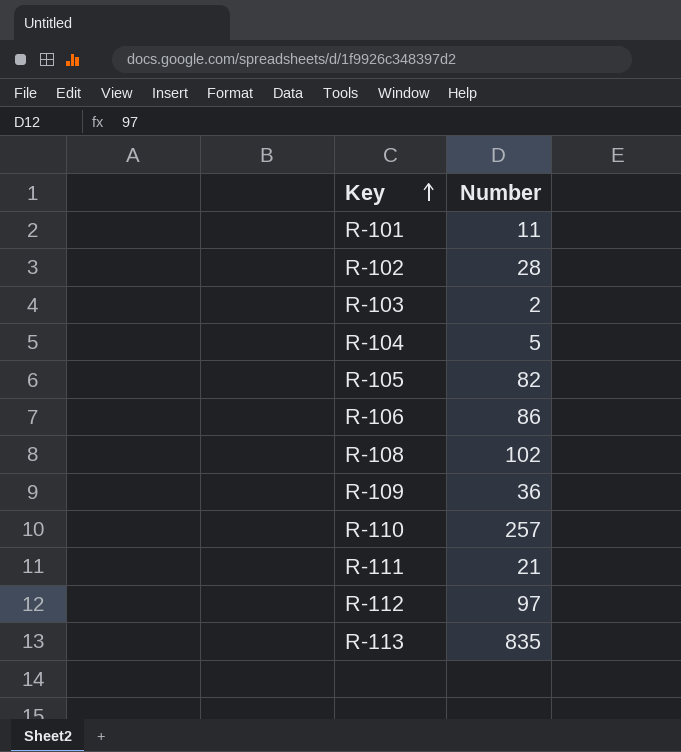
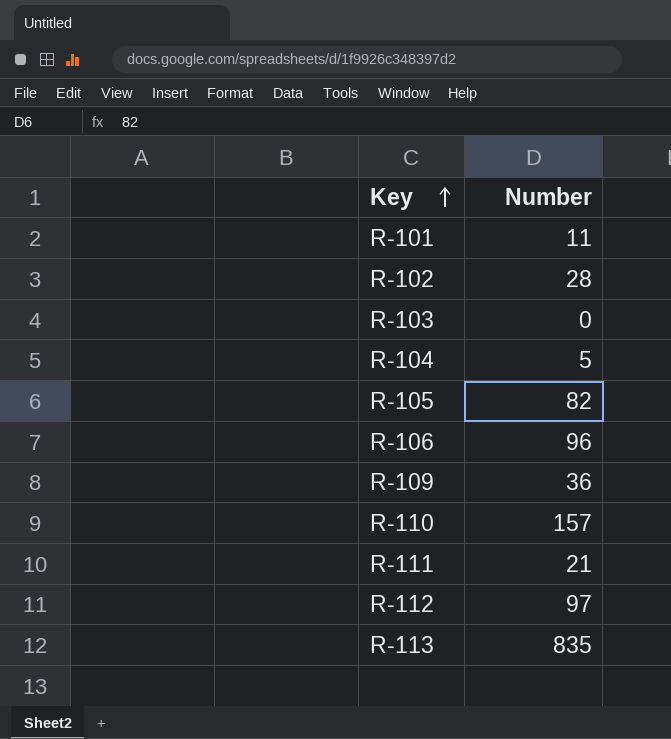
row R-108: 102 -> none
R-103 | Number: 2 -> 0
R-106 | Number: 86 -> 96
R-110 | Number: 257 -> 157

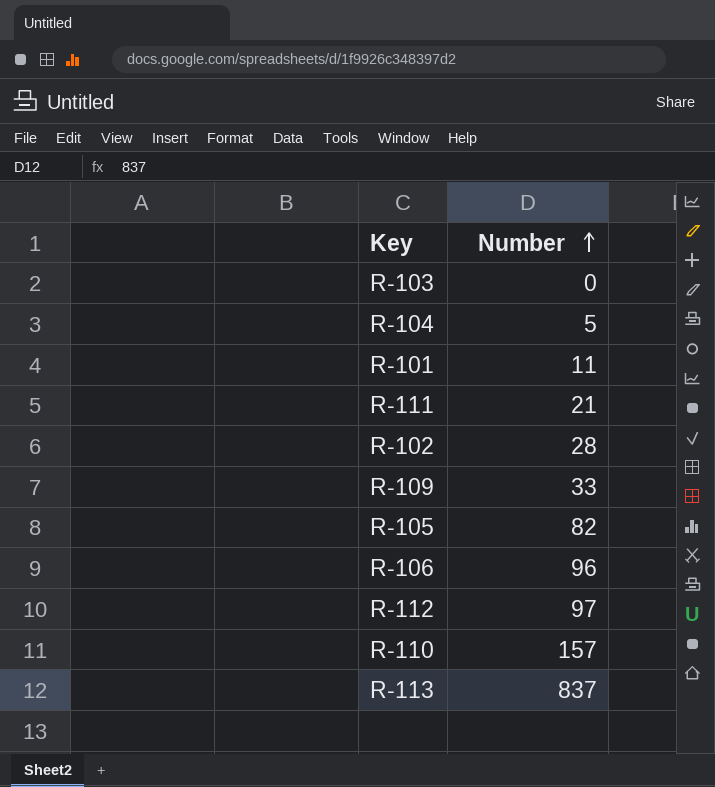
row order: Key ascending -> Number ascending
R-109 | Number: 36 -> 33
R-113 | Number: 835 -> 837

